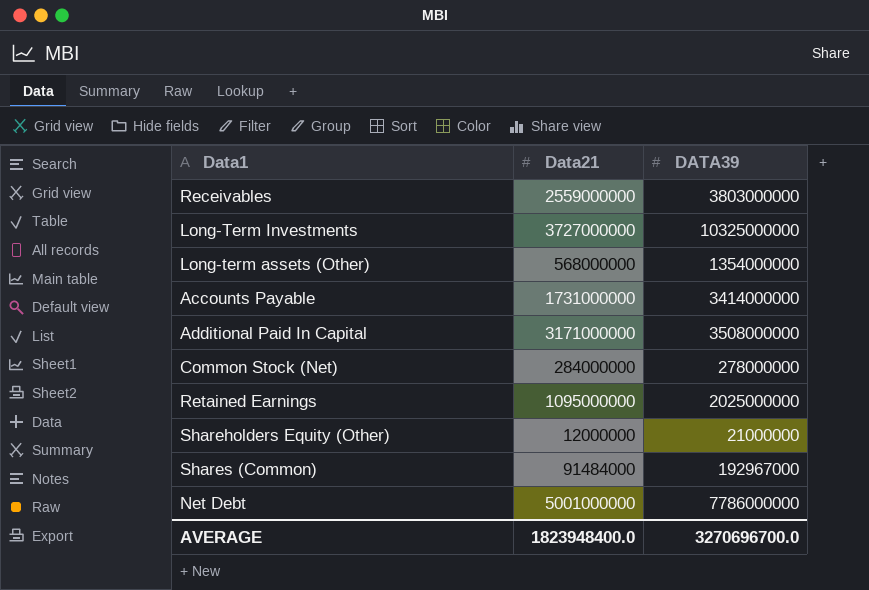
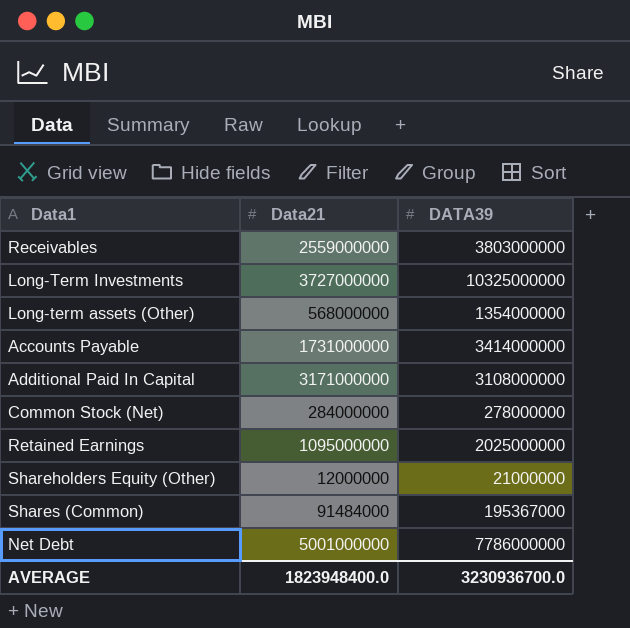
Additional Paid In Capital | DATA39: 3508000000 -> 3108000000
Shares (Common) | DATA39: 192967000 -> 195367000
AVERAGE | DATA39: 3270696700.0 -> 3230936700.0

